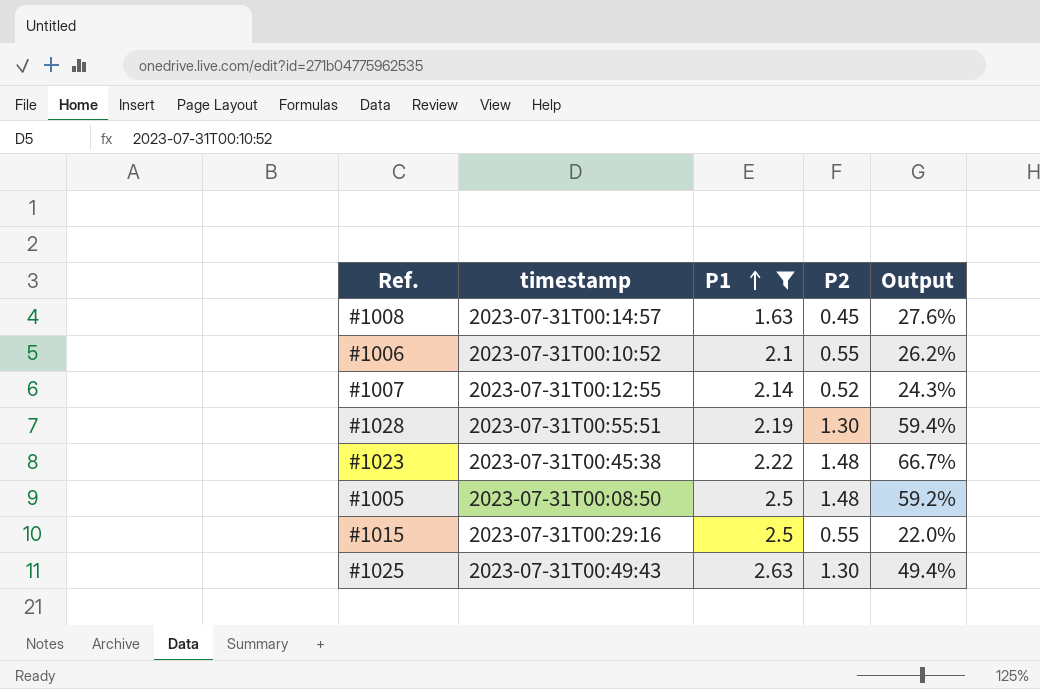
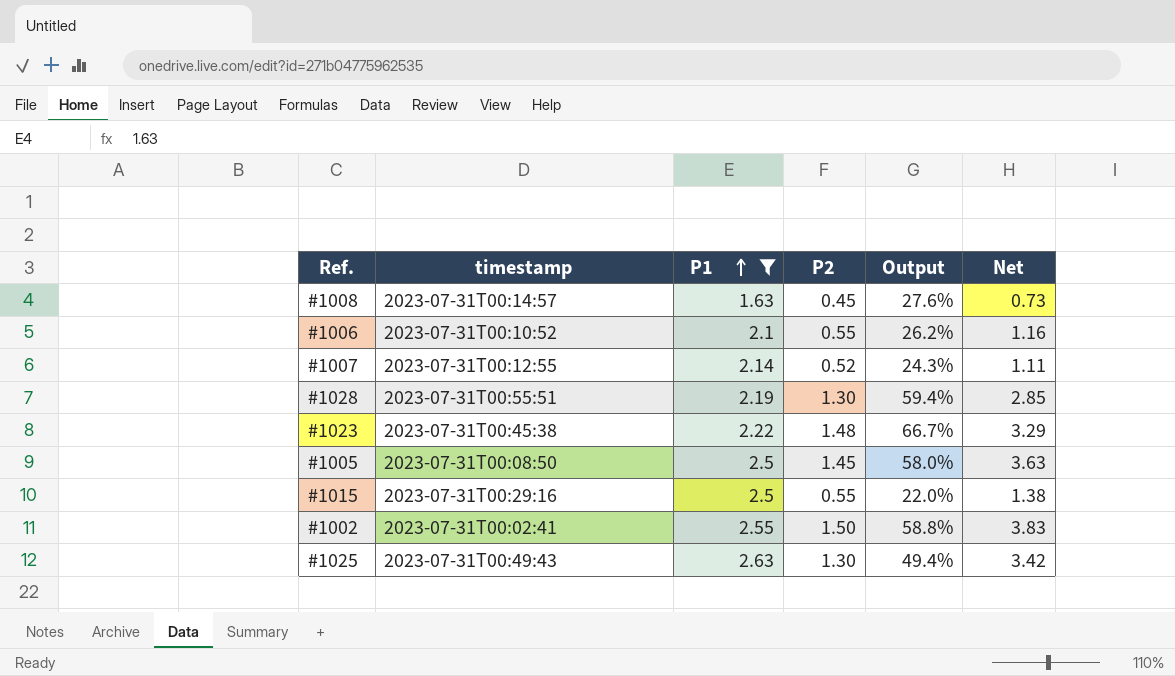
column Net | formula: none -> [P1] * [P2]
#1005 | P2: 1.48 -> 1.45
#1005 | Output: 59.2% -> 58.0%
row #1002: none -> 2023-07-31T00:02:41 | 2.55 | 1.50 | 58.8% | 3.83

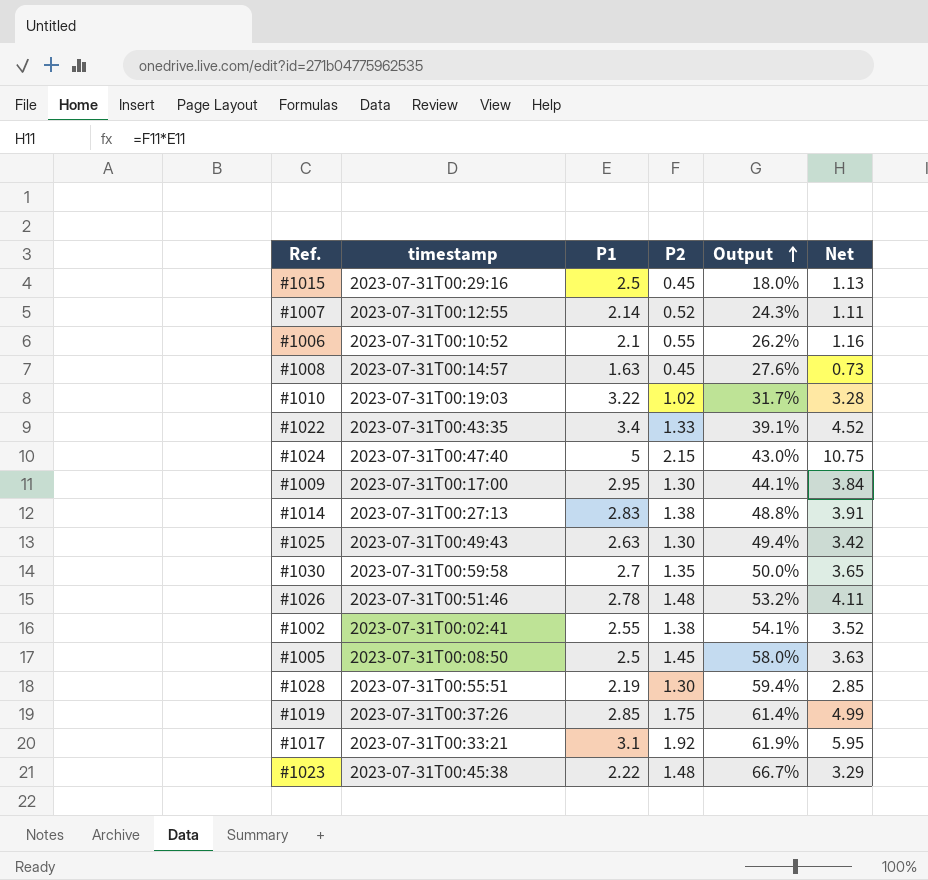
filter: P1 <= 2.63 -> none
row order: P1 ascending -> Output ascending
#1015 | P2: 0.55 -> 0.45
#1015 | Output: 22.0% -> 18.0%
#1015 | Net: 1.38 -> 1.13
#1002 | P2: 1.50 -> 1.38
#1002 | Output: 58.8% -> 54.1%
#1002 | Net: 3.83 -> 3.52

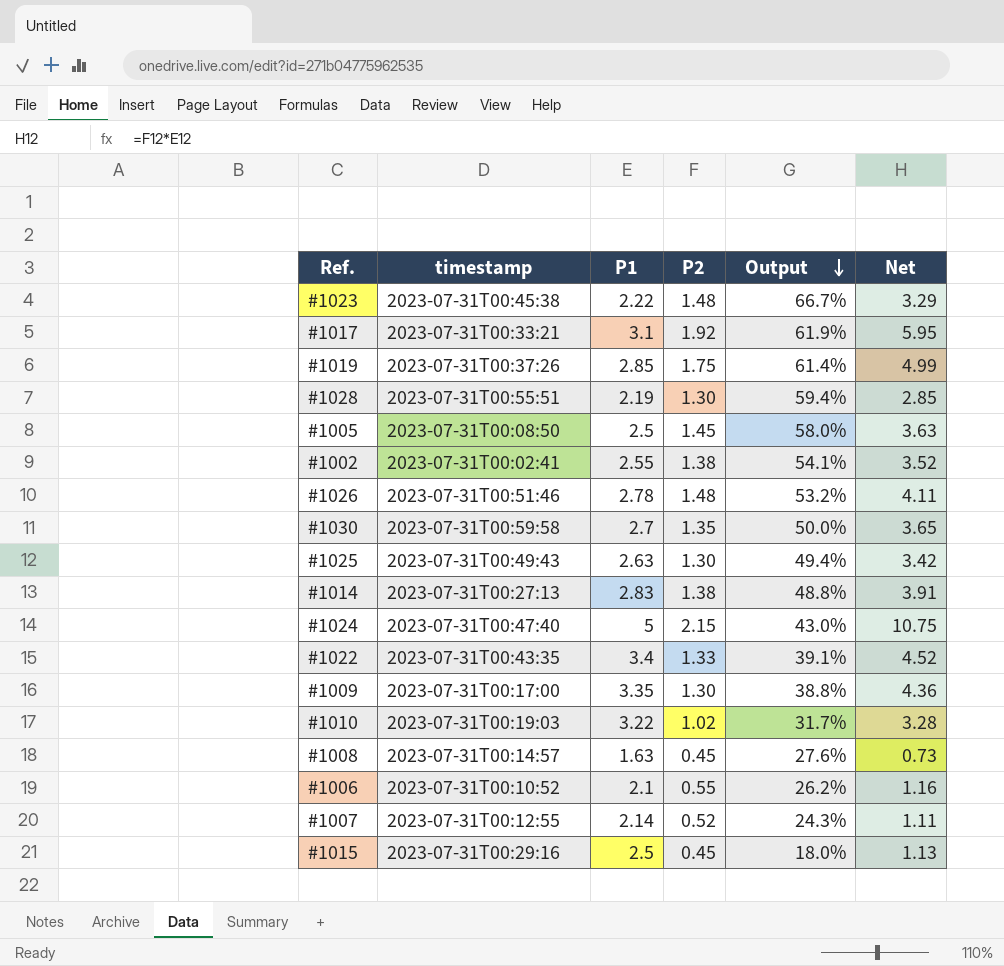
row order: Output ascending -> Output descending
#1009 | P1: 2.95 -> 3.35
#1009 | Output: 44.1% -> 38.8%
#1009 | Net: 3.84 -> 4.36

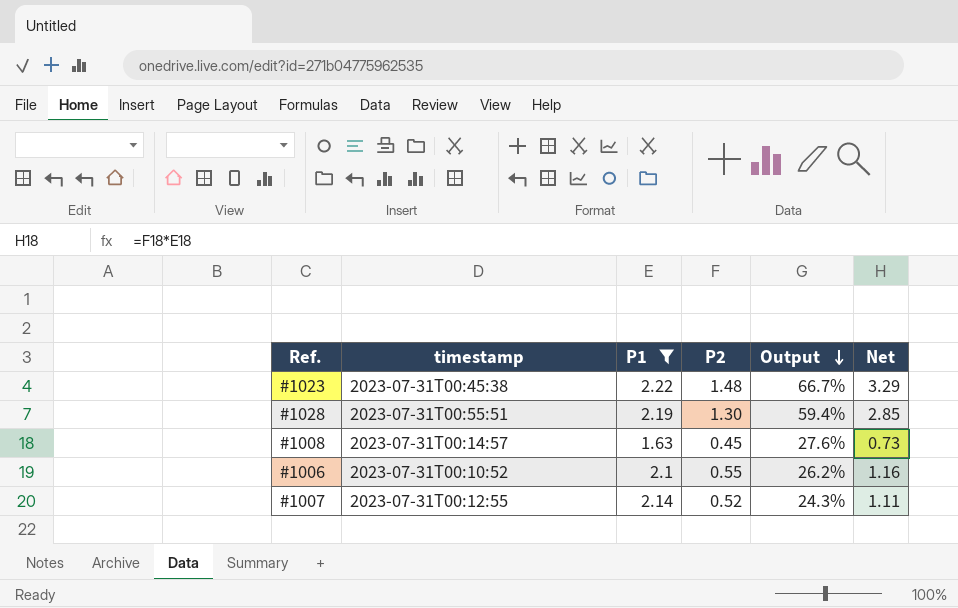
filter: none -> P1 <= 2.22

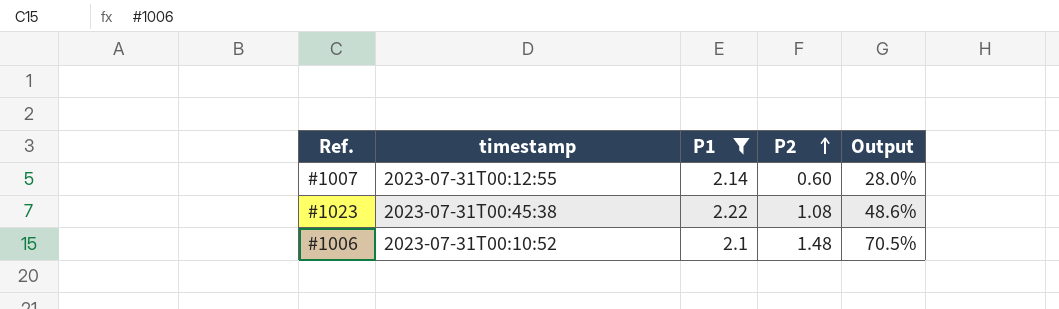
row order: Output descending -> P2 ascending
column Net | formula: [P1] * [P2] -> none
row #1028: 2023-07-31T00:55:51 | 2.19 | 1.30 | 59.4% | 2.85 -> none
row #1008: 2023-07-31T00:14:57 | 1.63 | 0.45 | 27.6% | 0.73 -> none
#1007 | P2: 0.52 -> 0.60
#1007 | Output: 24.3% -> 28.0%
#1023 | P2: 1.48 -> 1.08
#1023 | Output: 66.7% -> 48.6%
#1006 | P2: 0.55 -> 1.48
#1006 | Output: 26.2% -> 70.5%

